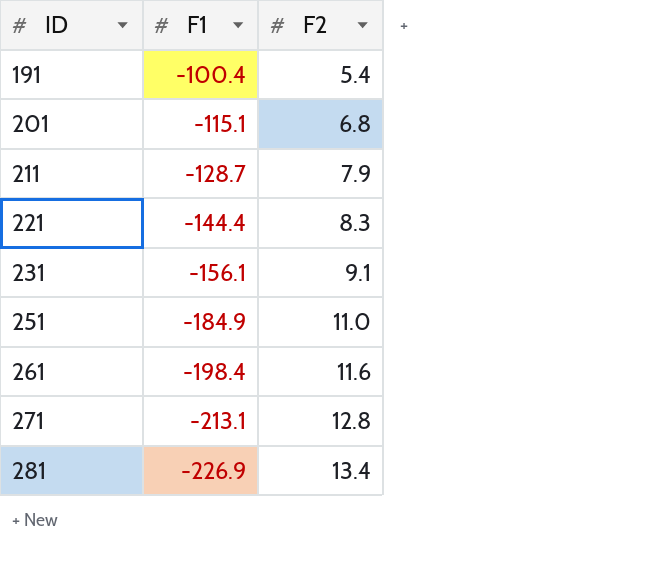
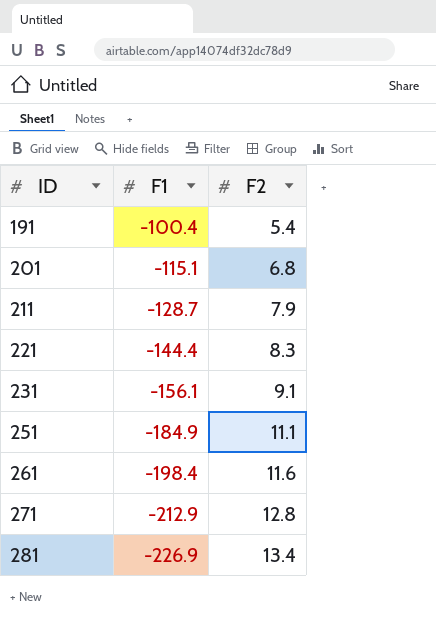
251 | F2: 11.0 -> 11.1
271 | F1: -213.1 -> -212.9

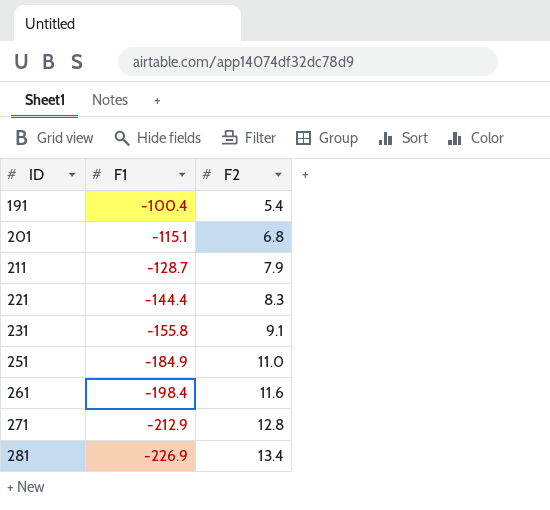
231 | F1: -156.1 -> -155.8
251 | F2: 11.1 -> 11.0

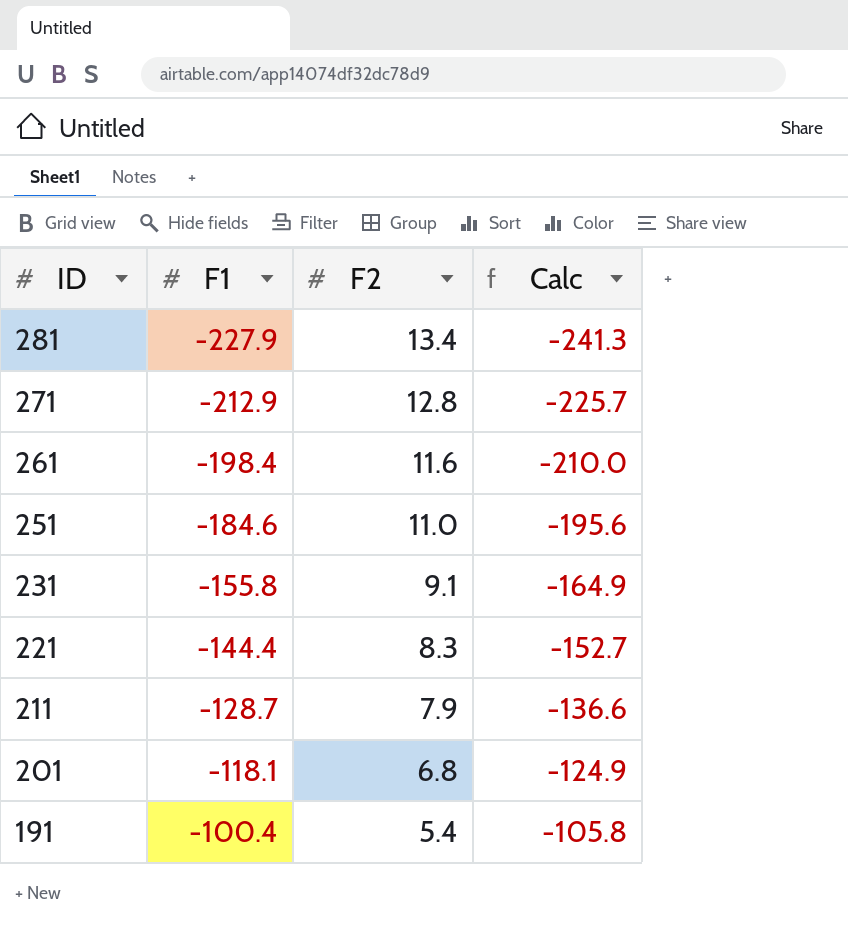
row order: ID ascending -> ID descending
column Calc | formula: none -> [F1] - [F2]
281 | F1: -226.9 -> -227.9
251 | F1: -184.9 -> -184.6
201 | F1: -115.1 -> -118.1

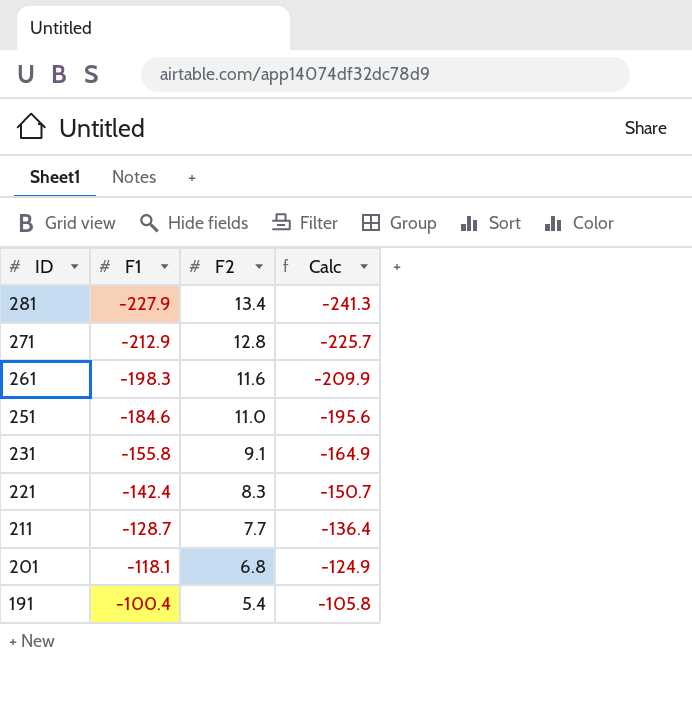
261 | F1: -198.4 -> -198.3
261 | Calc: -210.0 -> -209.9
221 | F1: -144.4 -> -142.4
221 | Calc: -152.7 -> -150.7
211 | F2: 7.9 -> 7.7
211 | Calc: -136.6 -> -136.4

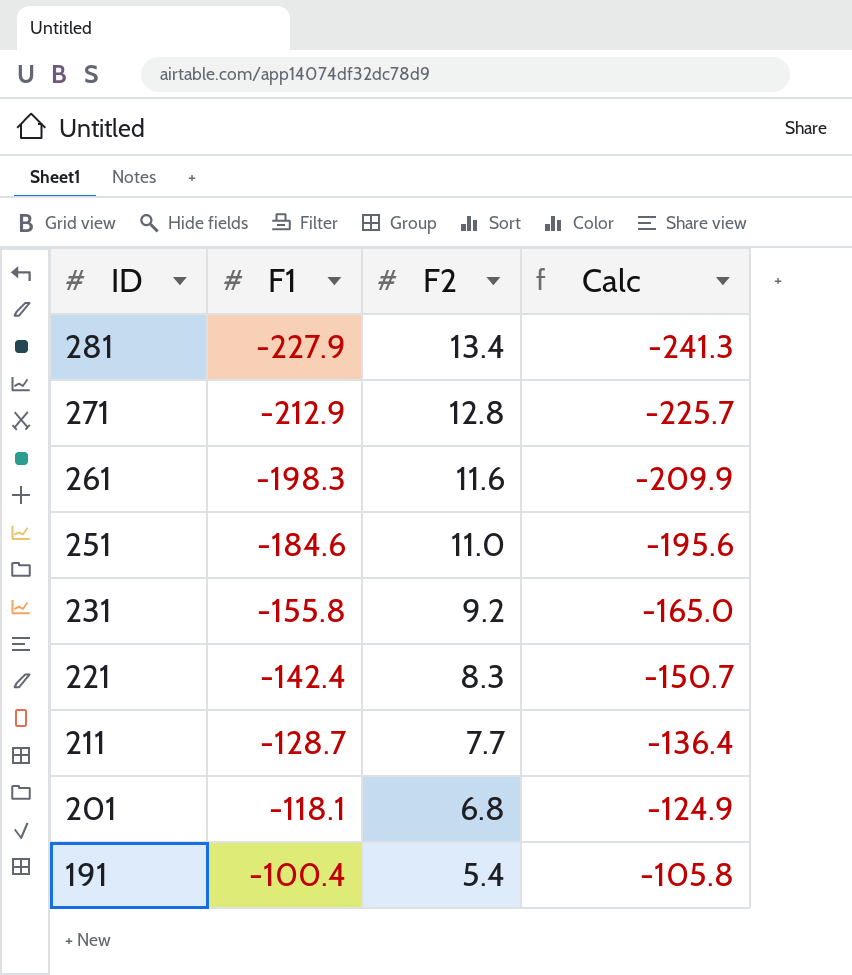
231 | F2: 9.1 -> 9.2
231 | Calc: -164.9 -> -165.0

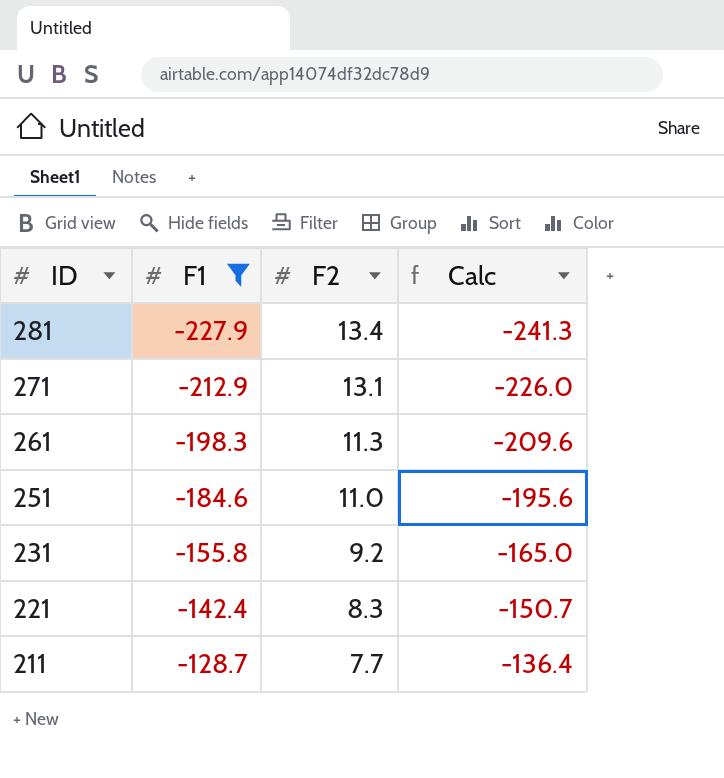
filter: none -> F1 <= -128.7
271 | F2: 12.8 -> 13.1
271 | Calc: -225.7 -> -226.0
261 | F2: 11.6 -> 11.3
261 | Calc: -209.9 -> -209.6

